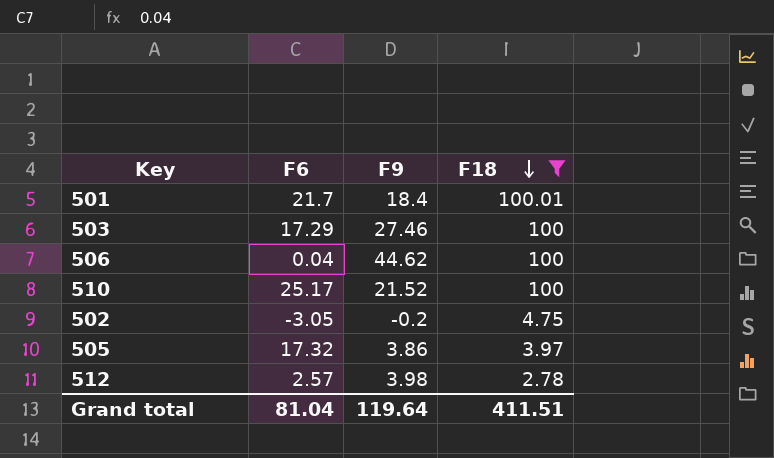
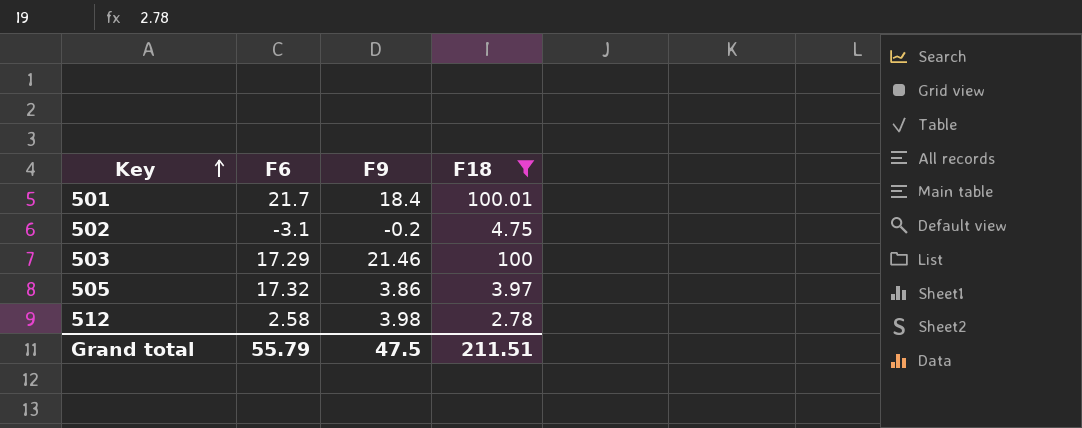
row order: F18 descending -> Key ascending
row 506: 0.04 | 44.62 | 100 -> none
row 510: 25.17 | 21.52 | 100 -> none
502 | F6: -3.05 -> -3.1
503 | F9: 27.46 -> 21.46
512 | F6: 2.57 -> 2.58
Grand total | F6: 81.04 -> 55.79
Grand total | F9: 119.64 -> 47.5
Grand total | F18: 411.51 -> 211.51

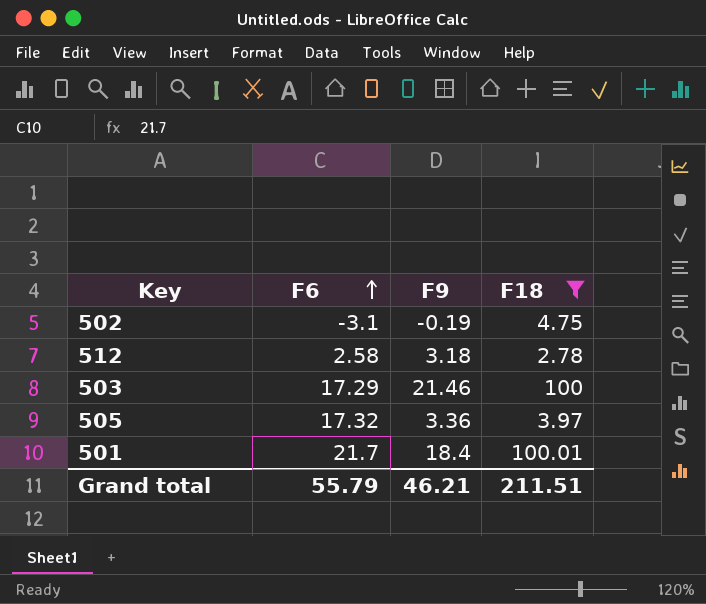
row order: Key ascending -> F6 ascending
502 | F9: -0.2 -> -0.19
512 | F9: 3.98 -> 3.18
505 | F9: 3.86 -> 3.36
Grand total | F9: 47.5 -> 46.21

